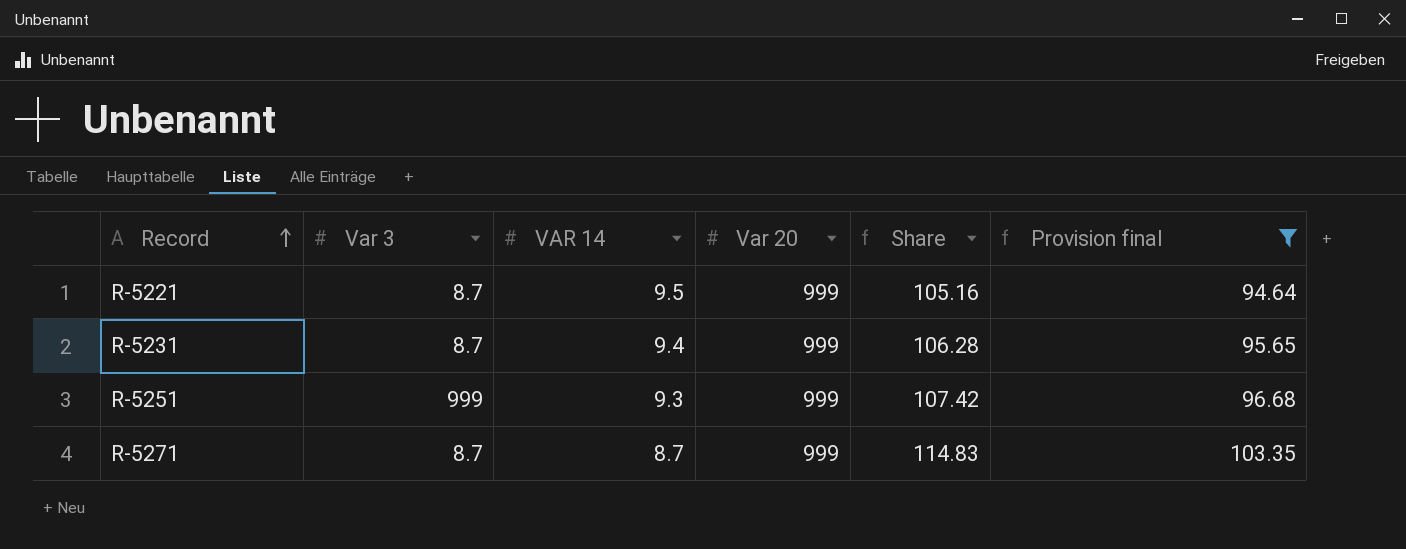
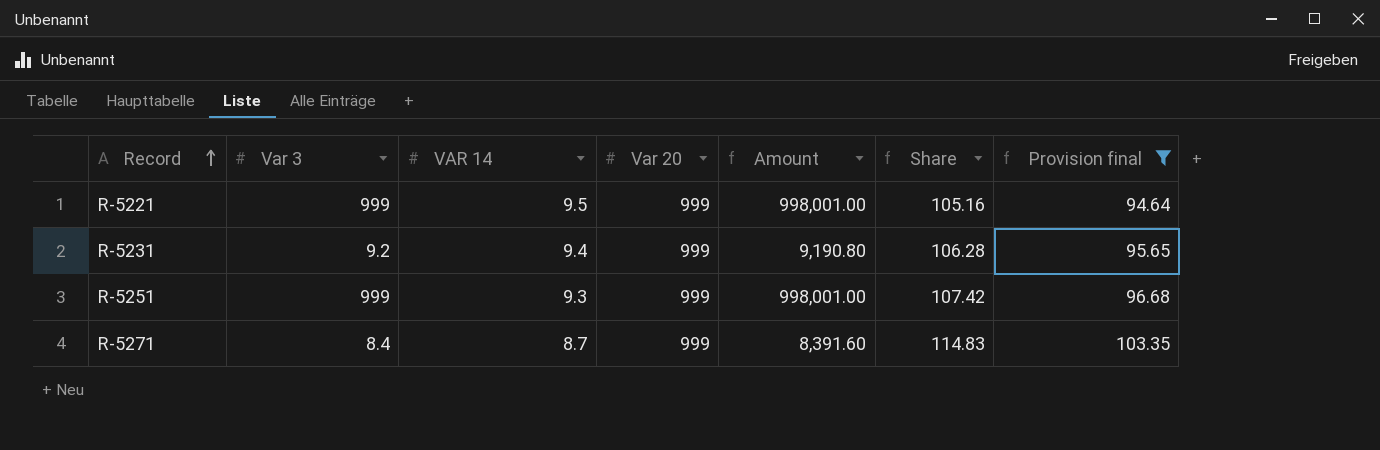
column Amount | formula: none -> [Var 3] * [Var 20]
R-5221 | Var 3: 8.7 -> 999
R-5231 | Var 3: 8.7 -> 9.2
R-5271 | Var 3: 8.7 -> 8.4

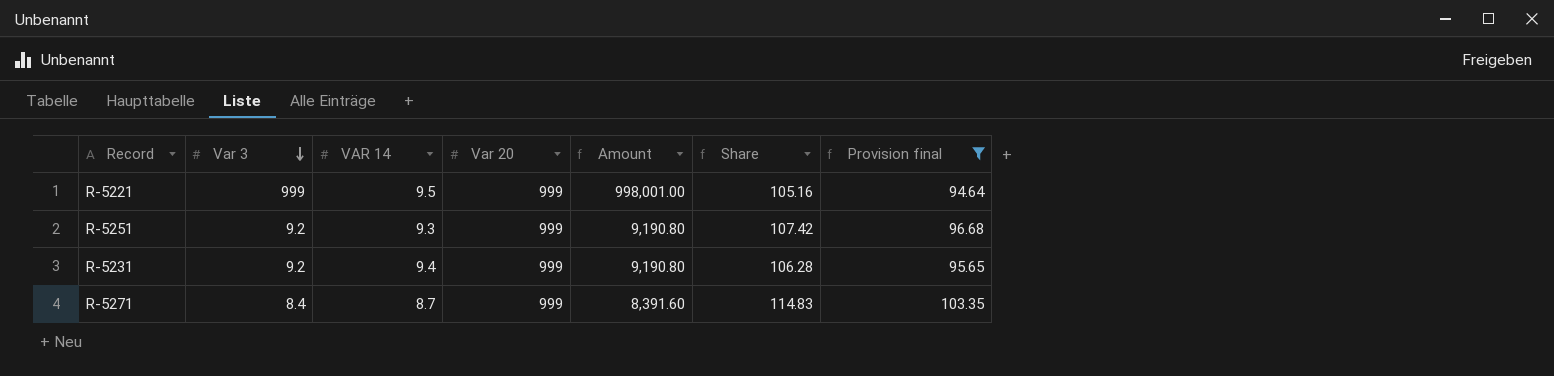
row order: Record ascending -> Var 3 descending
R-5251 | Var 3: 999 -> 9.2
R-5251 | Amount: 998,001.00 -> 9,190.80

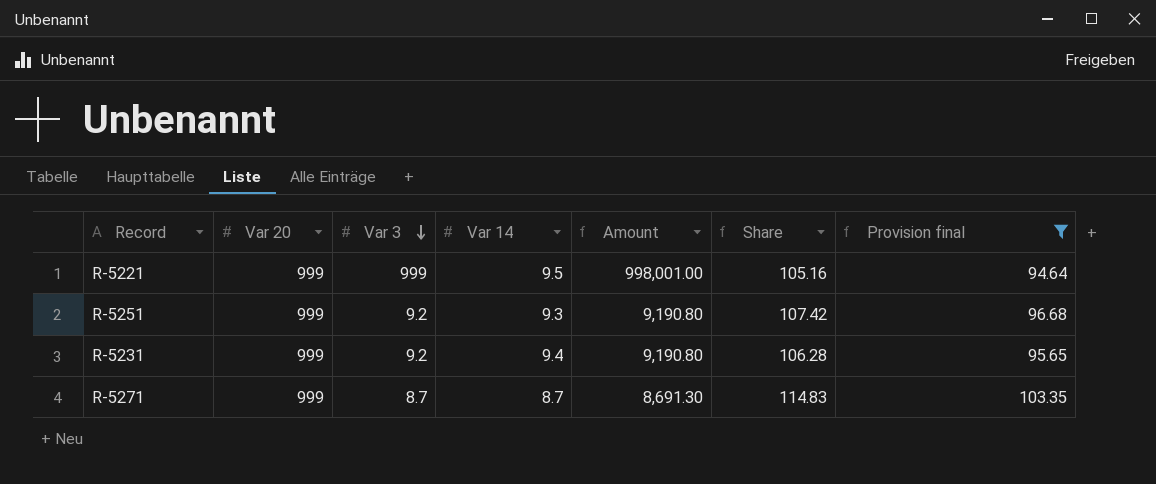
column Var 20 | position: 4 -> 2
column name: VAR 14 -> Var 14
R-5271 | Var 3: 8.4 -> 8.7
R-5271 | Amount: 8,391.60 -> 8,691.30

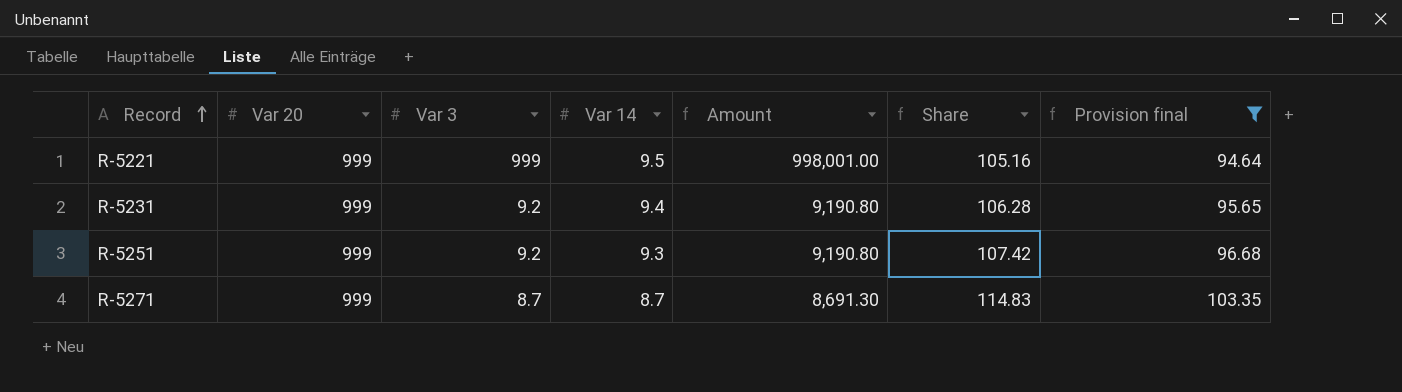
row order: Var 3 descending -> Record ascending

